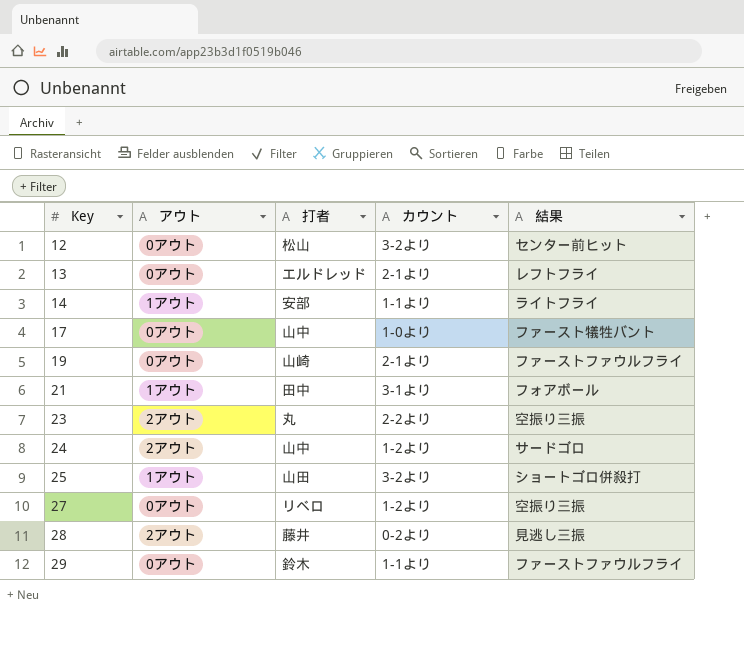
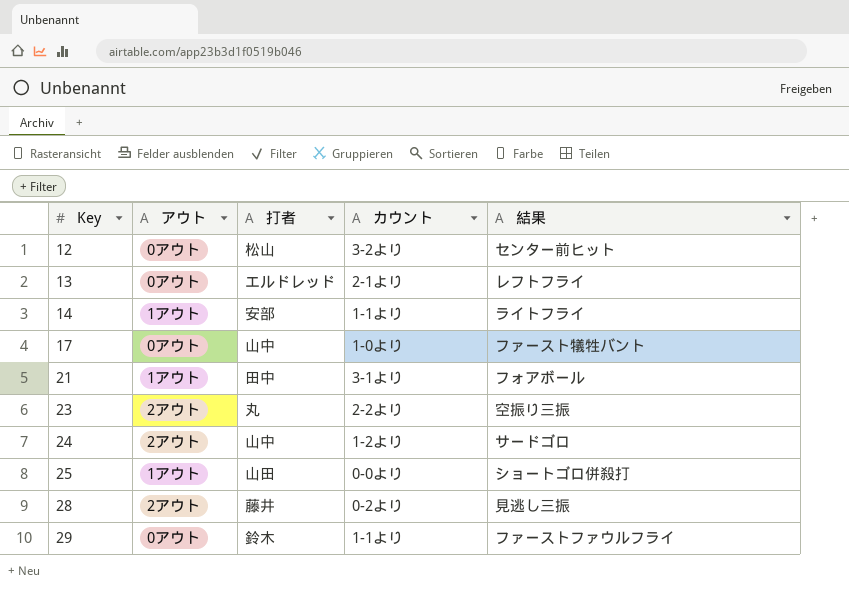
row 19: 0アウト | 山崎 | 2-1より | ファーストファウルフライ -> none
row 27: 0アウト | リベロ | 1-2より | 空振り三振 -> none
25 | カウント: 3-2より -> 0-0より

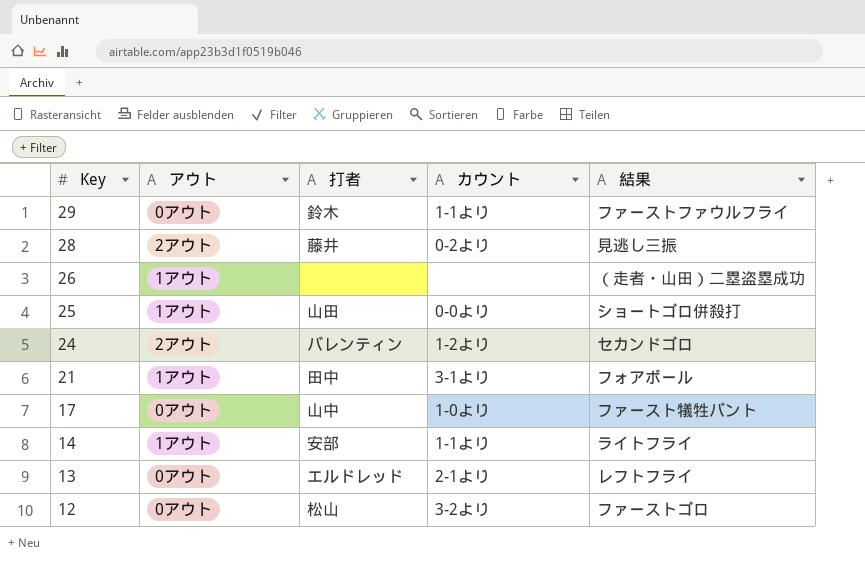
row order: Key ascending -> Key descending
row 23: 2アウト | 丸 | 2-2より | 空振り三振 -> none
row 26: none -> 1アウト | none | none | （走者・山田）二塁盗塁成功
24 | 打者: 山中 -> バレンティン
24 | 結果: サードゴロ -> セカンドゴロ
12 | 結果: センター前ヒット -> ファーストゴロ

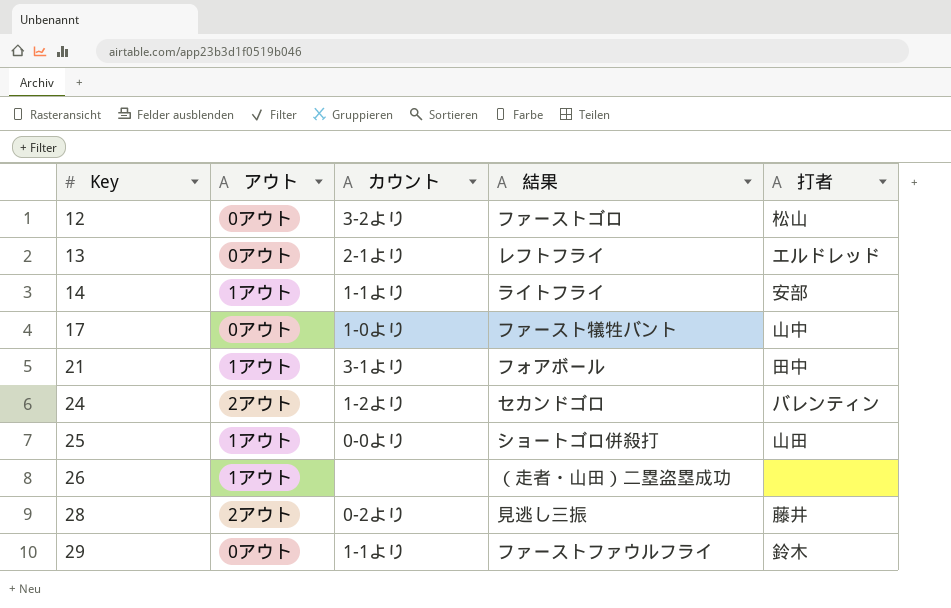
row order: Key descending -> Key ascending
column 打者 | position: 3 -> 5

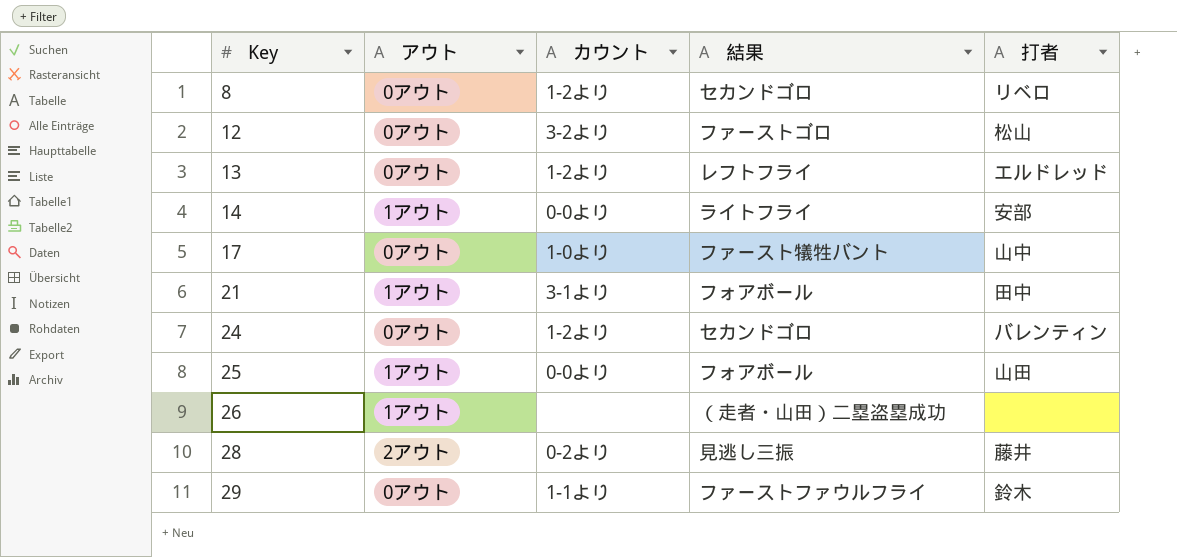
row 8: none -> 0アウト | 1-2より | セカンドゴロ | リベロ
13 | カウント: 2-1より -> 1-2より
14 | カウント: 1-1より -> 0-0より
24 | アウト: 2アウト -> 0アウト
25 | 結果: ショートゴロ併殺打 -> フォアボール

